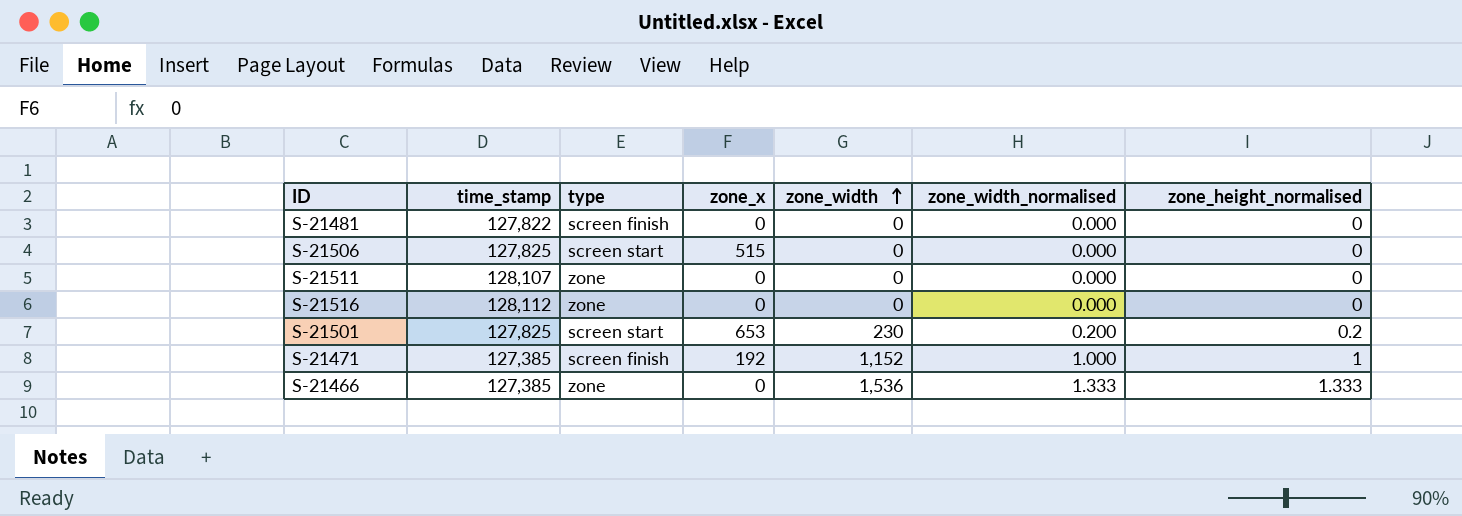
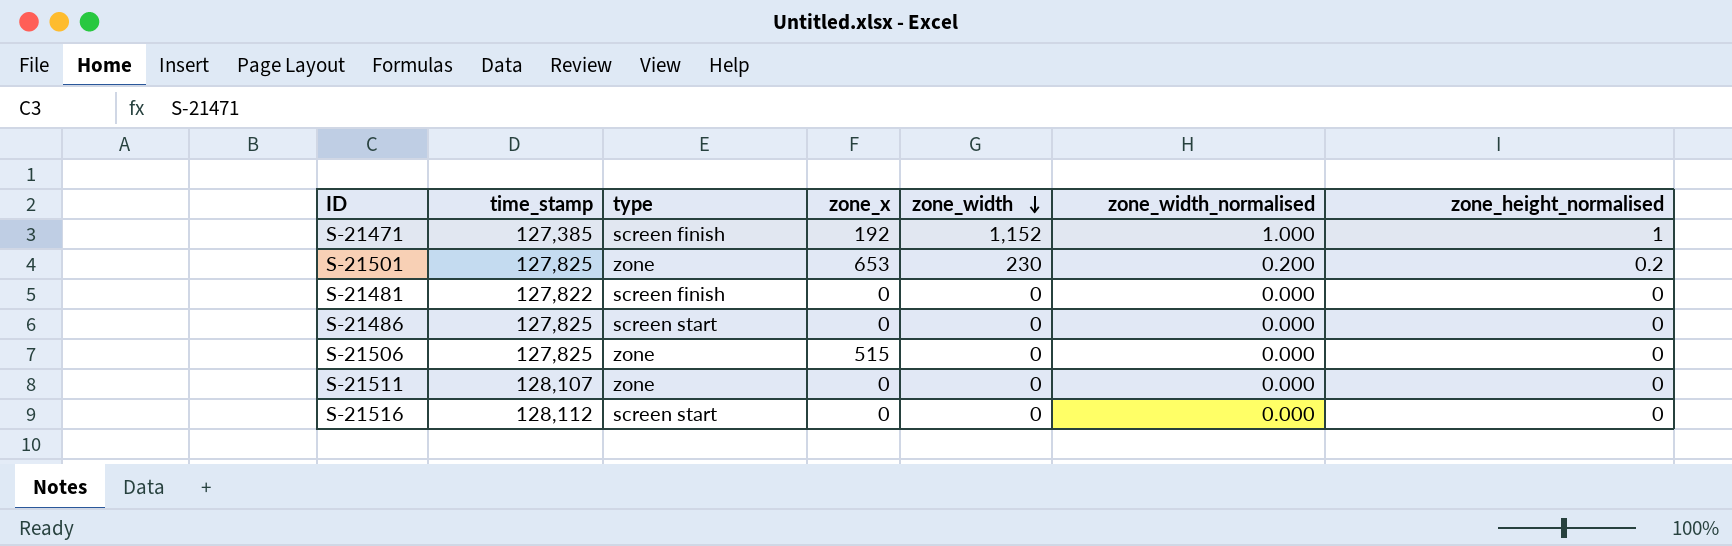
row order: zone_width ascending -> zone_width descending
row S-21466: 127,385 | zone | 0 | 1,536 | 1.333 | 1.333 -> none
S-21501 | type: screen start -> zone
row S-21486: none -> 127,825 | screen start | 0 | 0 | 0.000 | 0
S-21506 | type: screen start -> zone
S-21516 | type: zone -> screen start

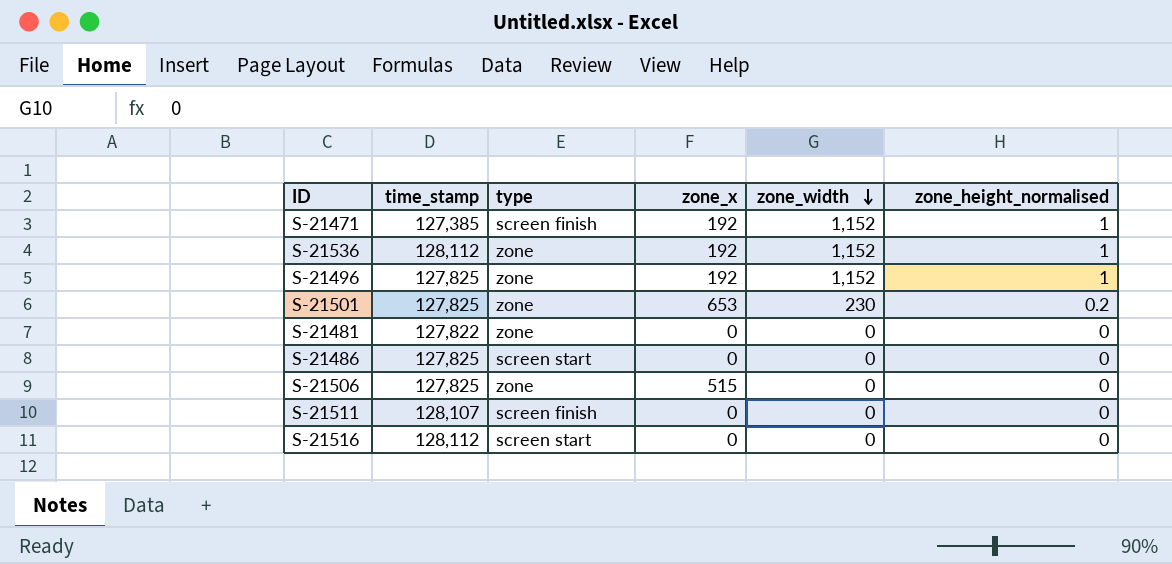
column zone_width_normalised | position: 6 -> none
row S-21536: none -> 128,112 | zone | 192 | 1,152 | 1
row S-21496: none -> 127,825 | zone | 192 | 1,152 | 1
S-21481 | type: screen finish -> zone
S-21511 | type: zone -> screen finish

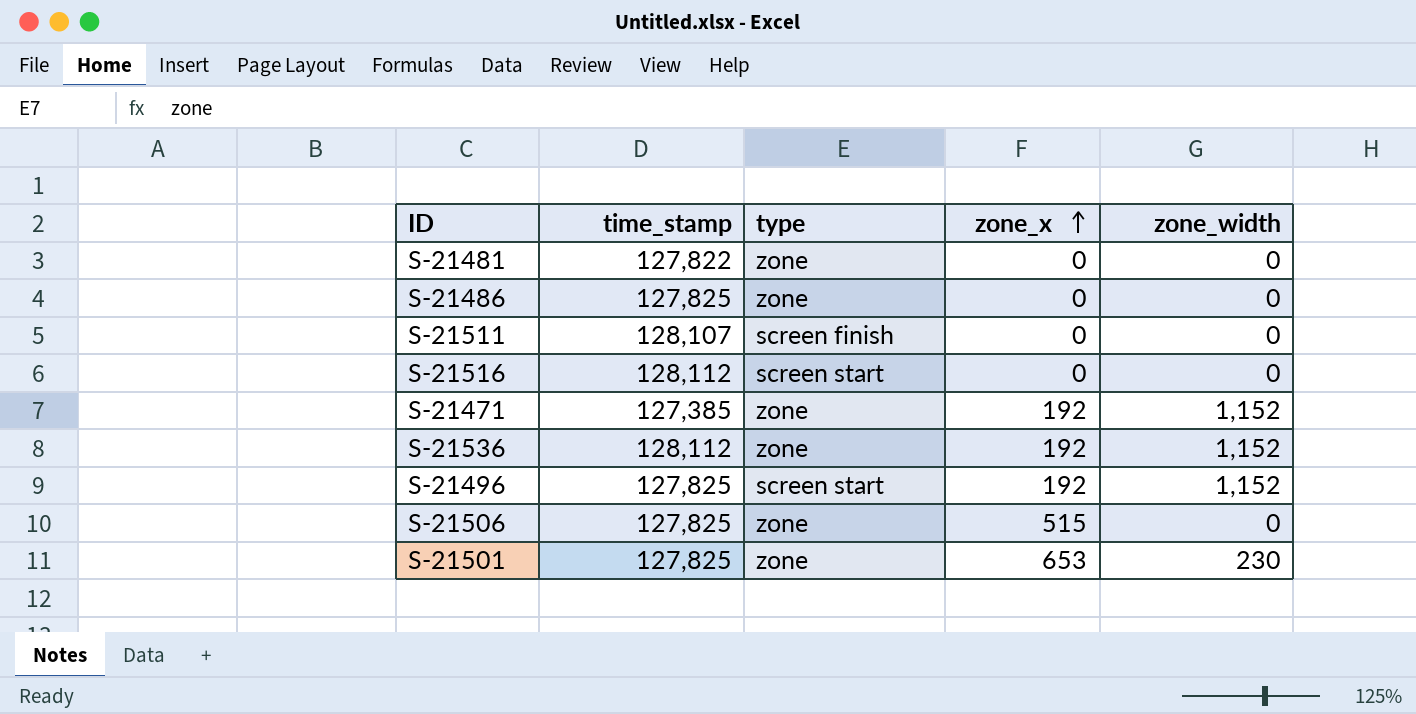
row order: zone_width descending -> zone_x ascending
column zone_height_normalised | position: 6 -> none
S-21486 | type: screen start -> zone
S-21471 | type: screen finish -> zone
S-21496 | type: zone -> screen start

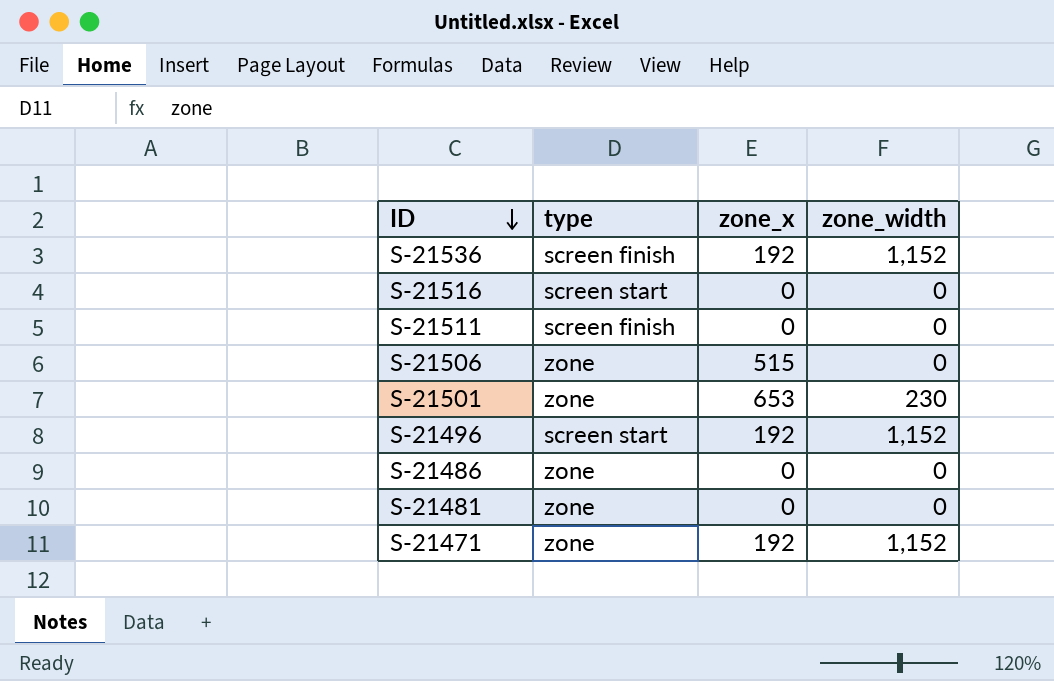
row order: zone_x ascending -> ID descending
column time_stamp | position: 2 -> none
S-21536 | type: zone -> screen finish

